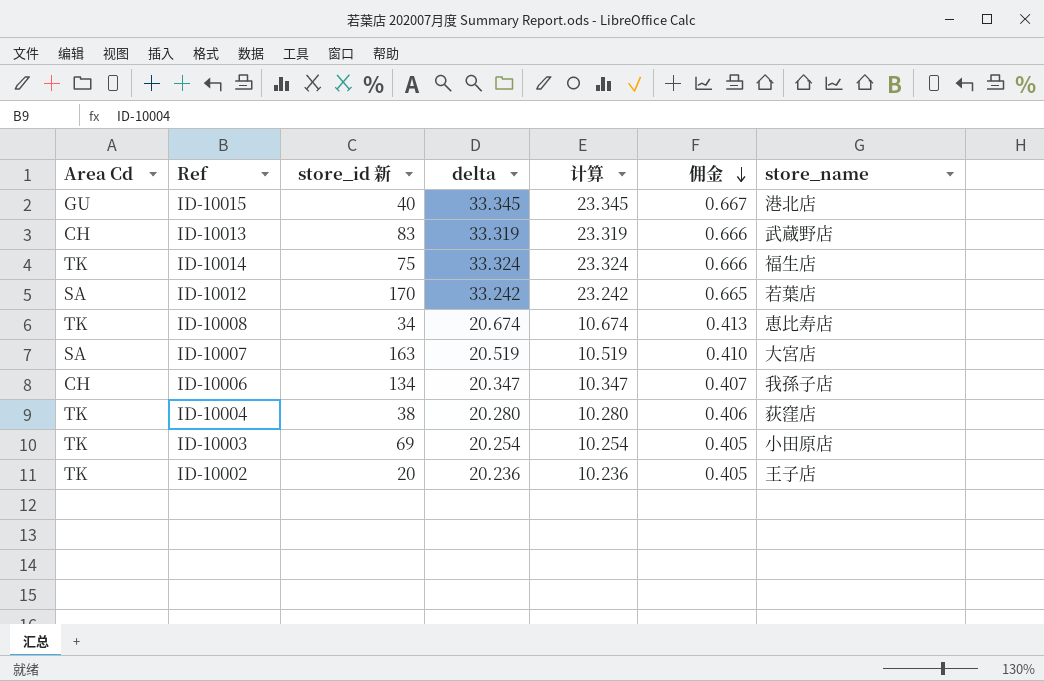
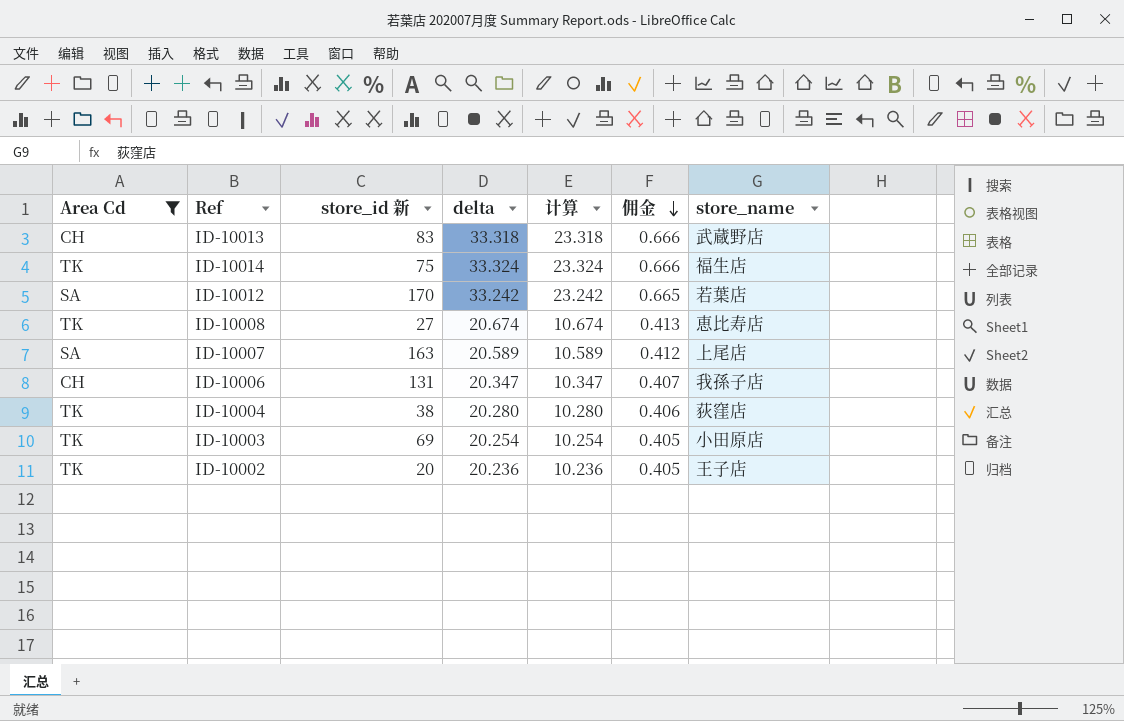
filter: none -> Area Cd != GU
ID-10013 | delta: 33.319 -> 33.318
ID-10013 | 计算: 23.319 -> 23.318
ID-10008 | store_id 新: 34 -> 27
ID-10007 | delta: 20.519 -> 20.589
ID-10007 | 计算: 10.519 -> 10.589
ID-10007 | 佣金: 0.410 -> 0.412
ID-10007 | store_name: 大宮店 -> 上尾店
ID-10006 | store_id 新: 134 -> 131

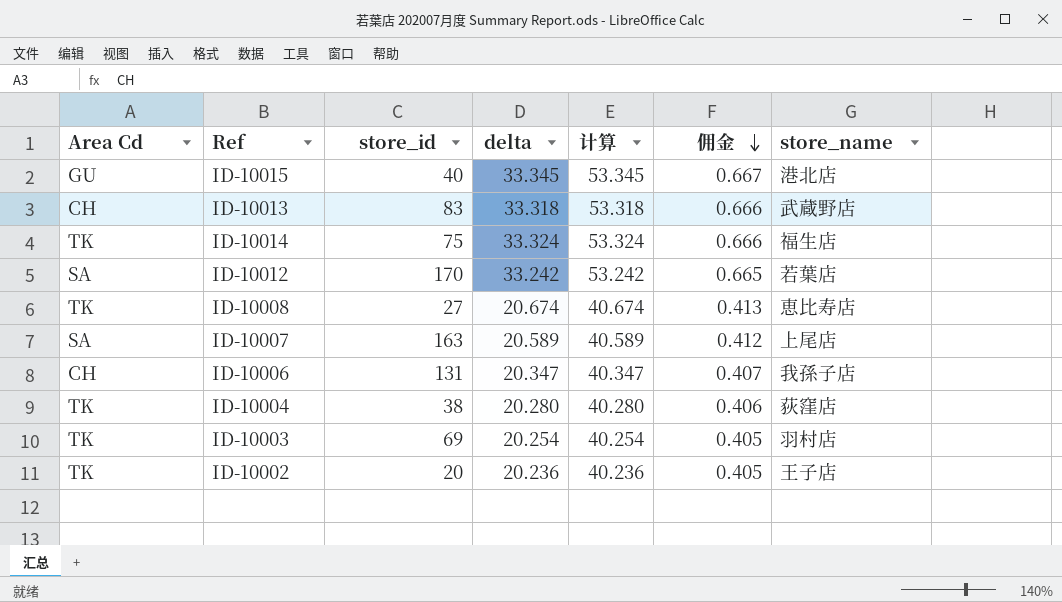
filter: Area Cd != GU -> none
column name: store_id 新 -> store_id
column 计算 | formula: [delta] - 10 -> [delta] + 20
ID-10003 | store_name: 小田原店 -> 羽村店

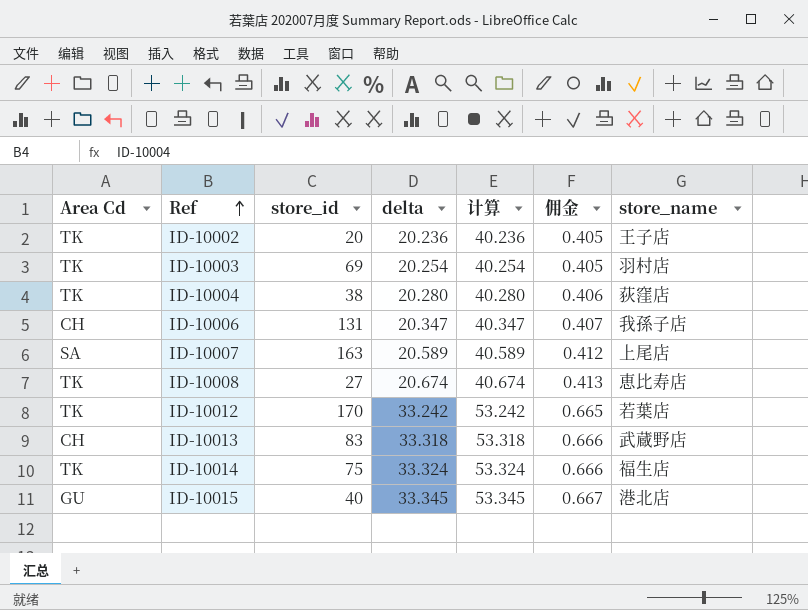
row order: 佣金 descending -> Ref ascending
ID-10012 | Area Cd: SA -> TK

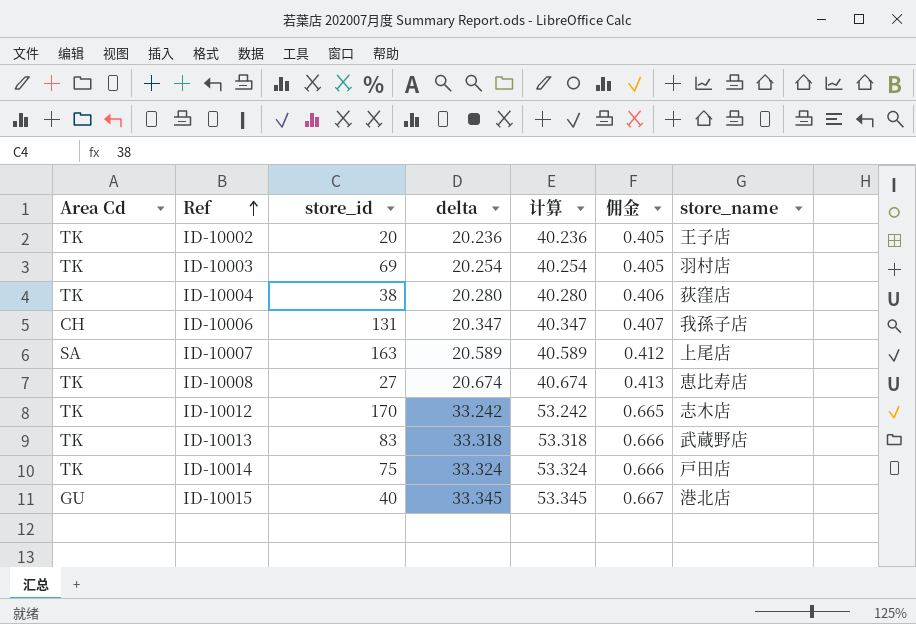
ID-10012 | store_name: 若葉店 -> 志木店
ID-10013 | Area Cd: CH -> TK
ID-10014 | store_name: 福生店 -> 戸田店

